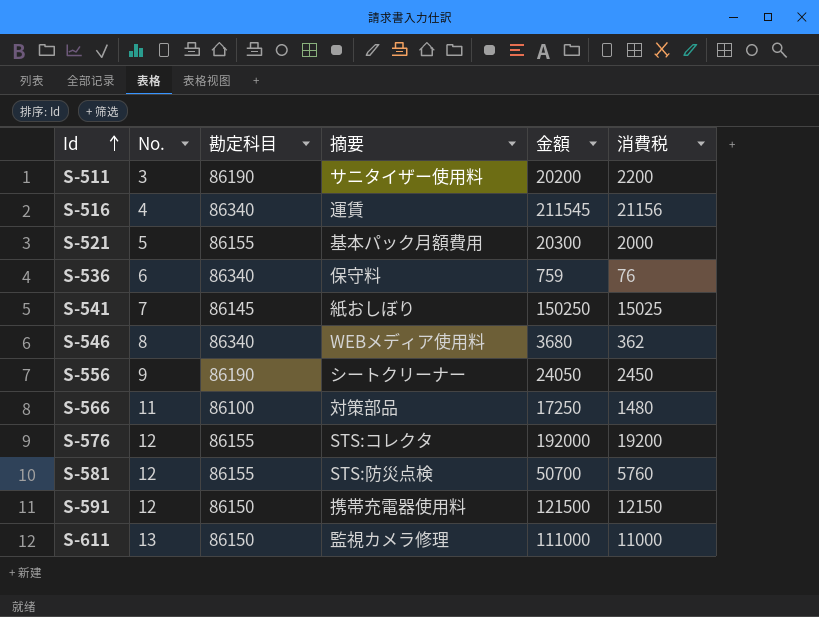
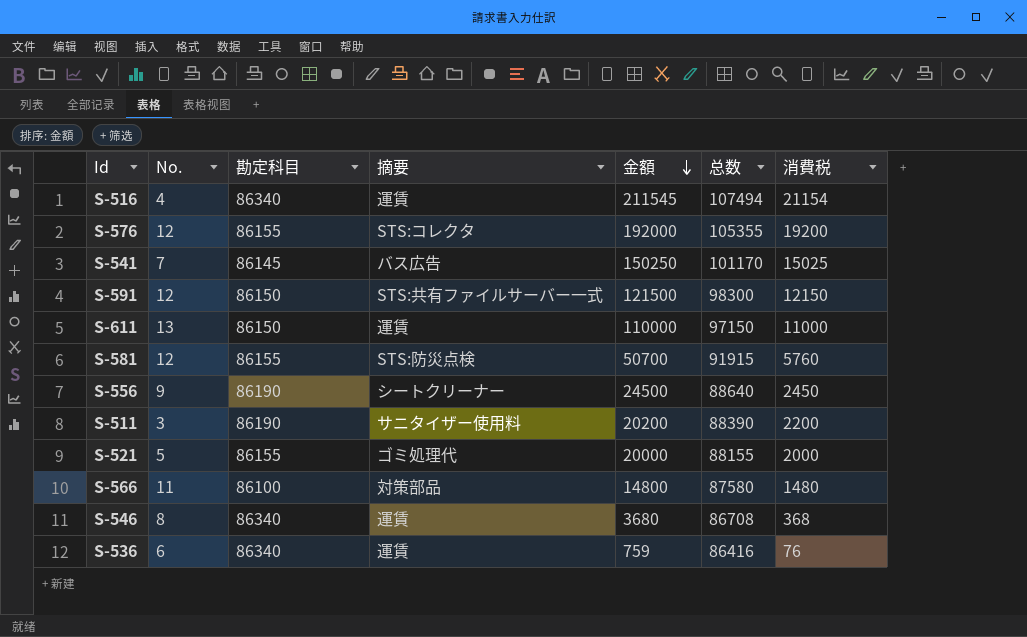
row order: Id ascending -> 金額 descending
column 总数 | formula: none -> [勘定科目] + [消費税]
S-516 | 消費税: 21156 -> 21154
S-541 | 摘要: 紙おしぼり -> バス広告
S-591 | 摘要: 携帯充電器使用料 -> STS:共有ファイルサーバー一式
S-611 | 摘要: 監視カメラ修理 -> 運賃
S-611 | 金額: 111000 -> 110000
S-556 | 金額: 24050 -> 24500
S-521 | 摘要: 基本パック月額費用 -> ゴミ処理代
S-521 | 金額: 20300 -> 20000
S-566 | 金額: 17250 -> 14800
S-546 | 摘要: WEBメディア使用料 -> 運賃
S-546 | 消費税: 362 -> 368
S-536 | 摘要: 保守料 -> 運賃

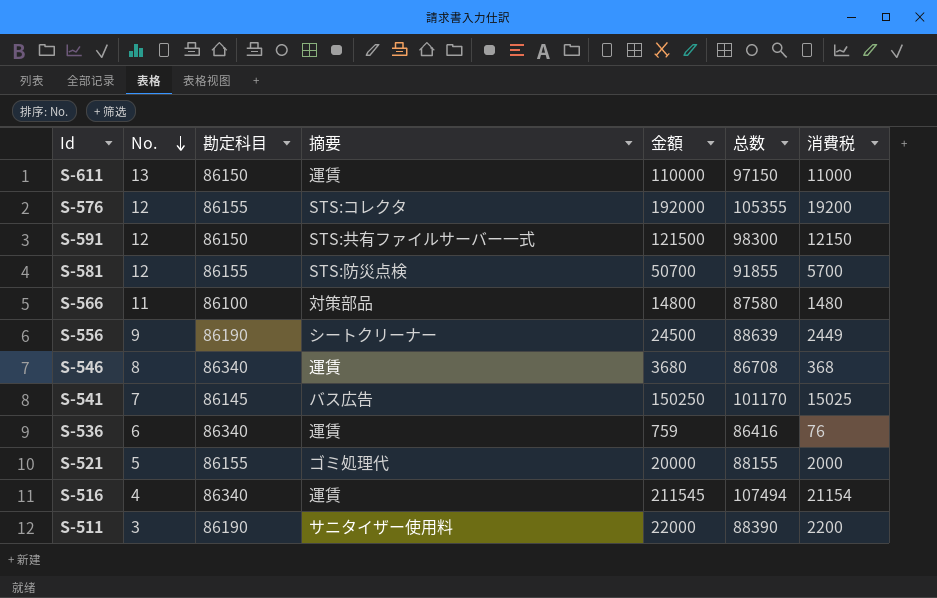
row order: 金額 descending -> No. descending
S-581 | 总数: 91915 -> 91855
S-581 | 消費税: 5760 -> 5700
S-556 | 总数: 88640 -> 88639
S-556 | 消費税: 2450 -> 2449
S-511 | 金額: 20200 -> 22000

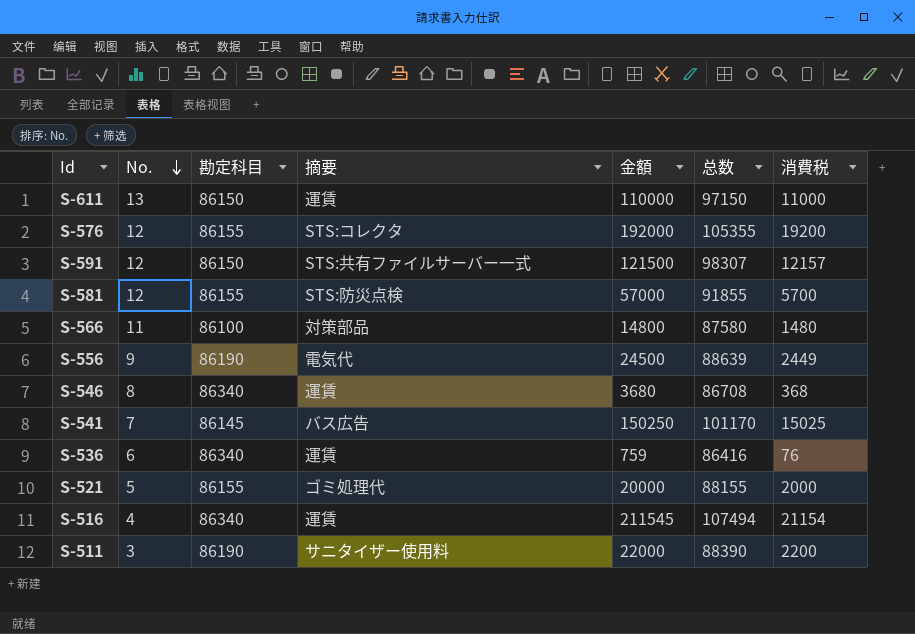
S-591 | 总数: 98300 -> 98307
S-591 | 消費税: 12150 -> 12157
S-581 | 金額: 50700 -> 57000
S-556 | 摘要: シートクリーナー -> 電気代

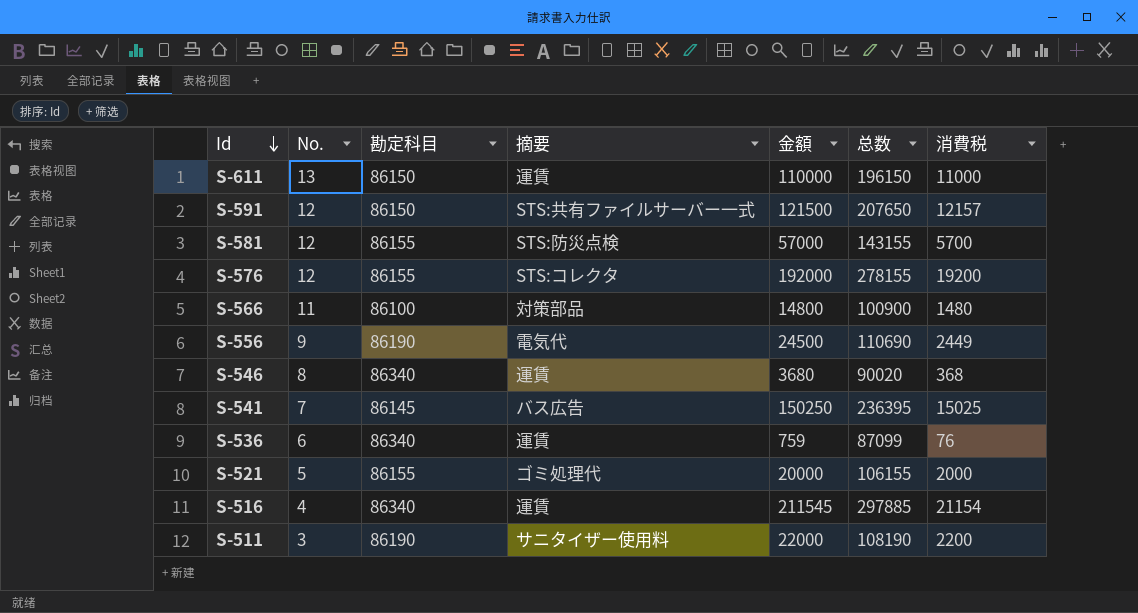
row order: No. descending -> Id descending
column 总数 | formula: [勘定科目] + [消費税] -> [勘定科目] + [金額]

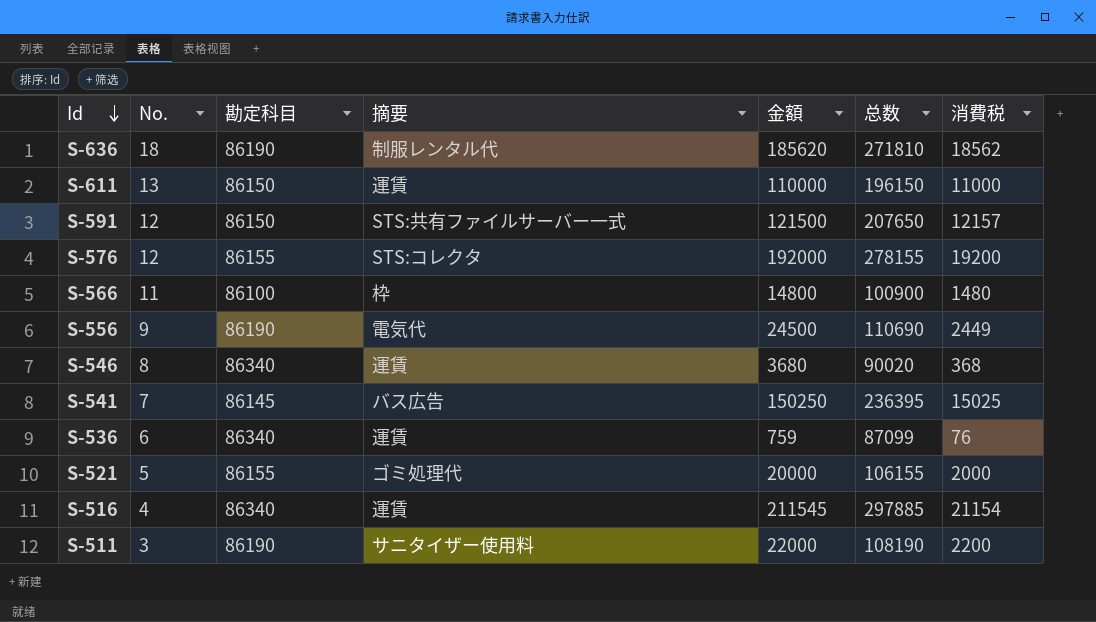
row S-581: 12 | 86155 | STS:防災点検 | 57000 | 143155 | 5700 -> none
row S-636: none -> 18 | 86190 | 制服レンタル代 | 185620 | 271810 | 18562
S-566 | 摘要: 対策部品 -> 枠

